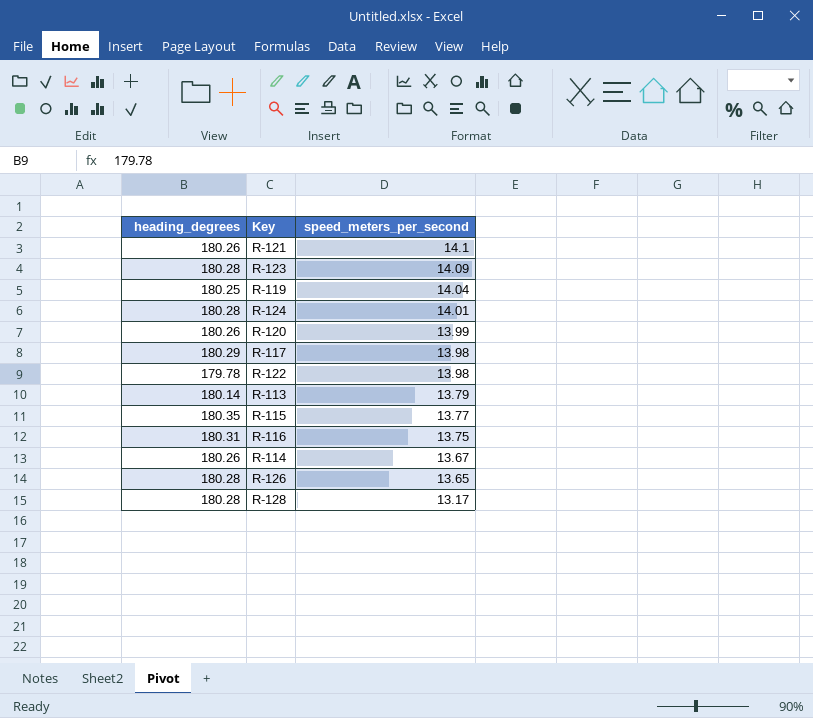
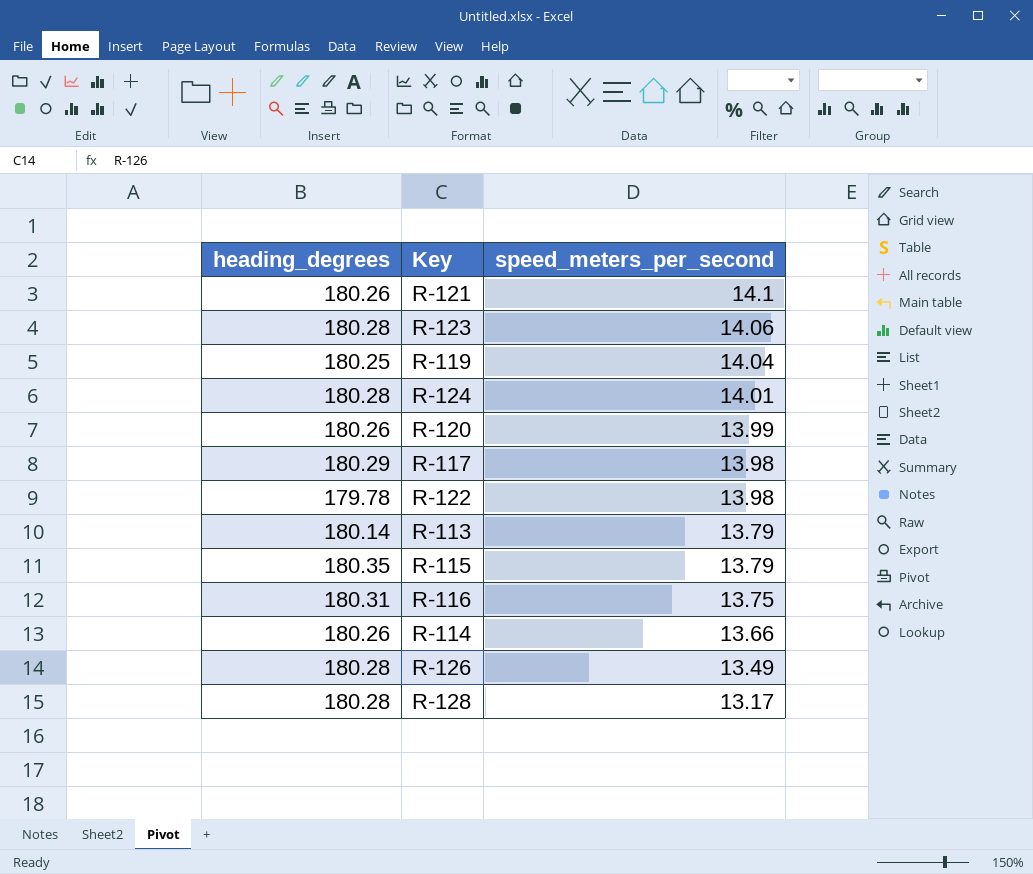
R-123 | speed_meters_per_second: 14.09 -> 14.06
R-115 | speed_meters_per_second: 13.77 -> 13.79
R-114 | speed_meters_per_second: 13.67 -> 13.66
R-126 | speed_meters_per_second: 13.65 -> 13.49

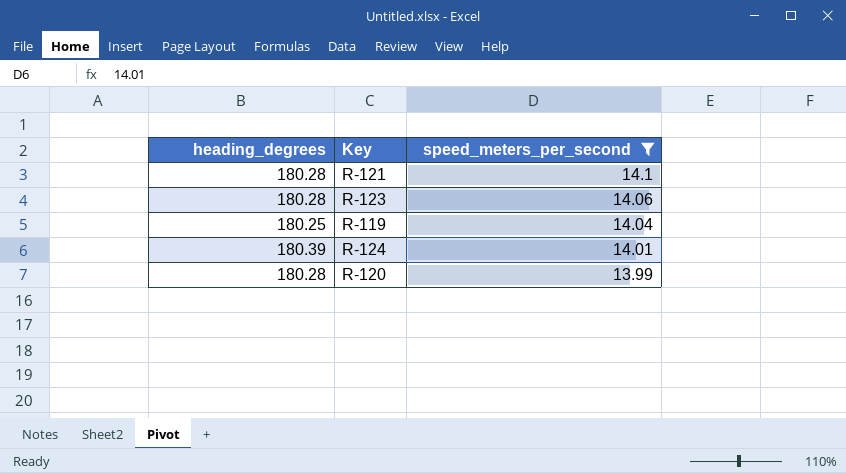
filter: none -> speed_meters_per_second >= 13.99
R-121 | heading_degrees: 180.26 -> 180.28
R-124 | heading_degrees: 180.28 -> 180.39
R-120 | heading_degrees: 180.26 -> 180.28

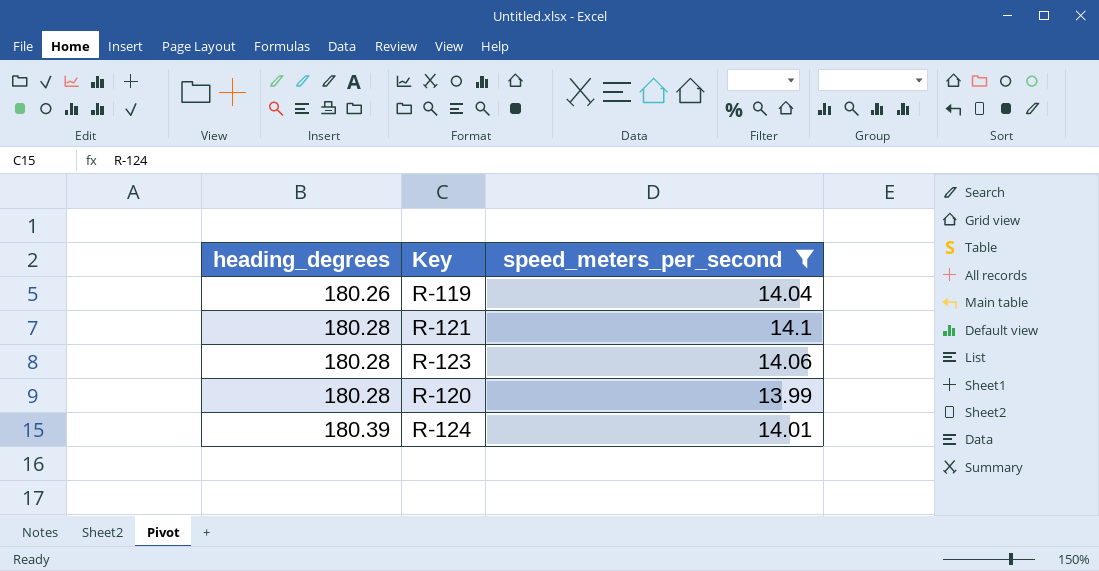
row order: speed_meters_per_second descending -> heading_degrees ascending
R-119 | heading_degrees: 180.25 -> 180.26

